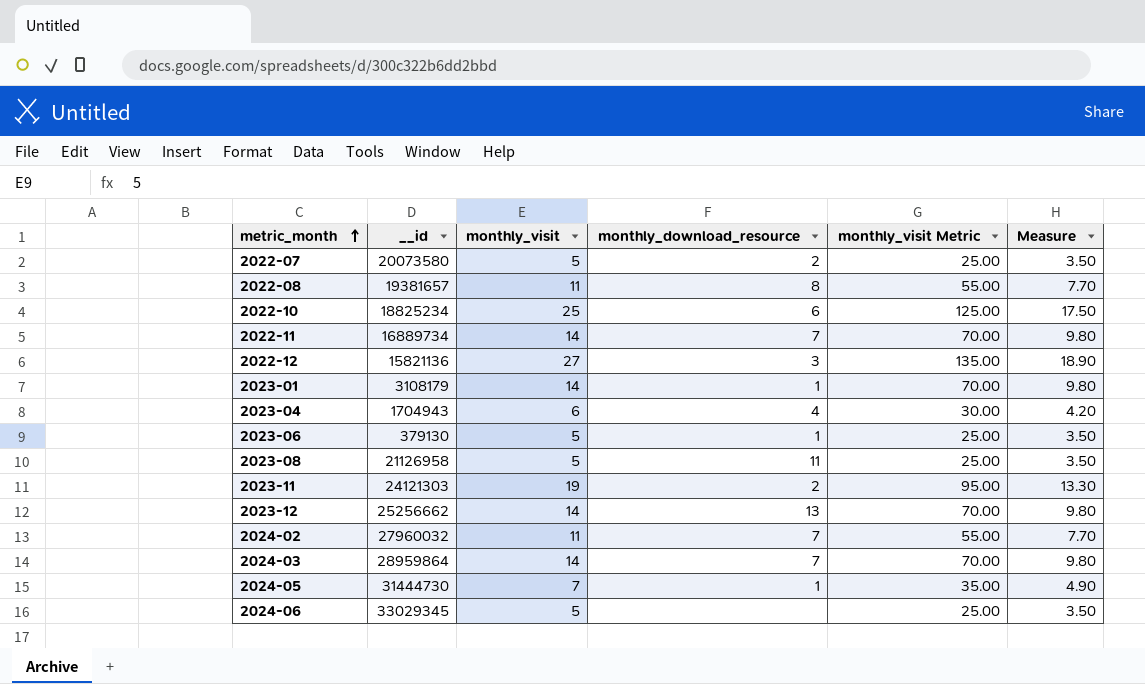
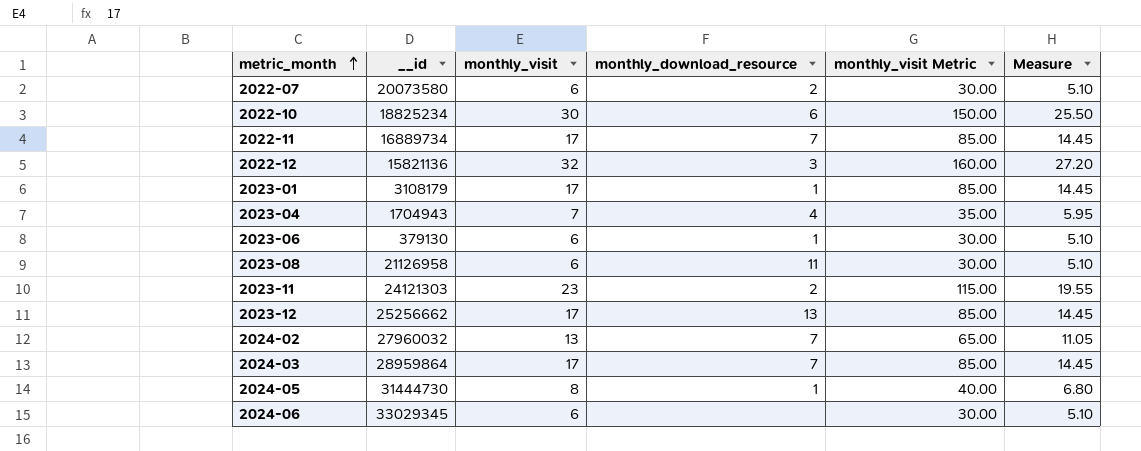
column Measure | formula: [monthly_visit] * 0.7 -> [monthly_visit] * 0.85
row 2022-08: 19381657 | 11 | 8 | 55.00 | 7.70 -> none
2022-07 | monthly_visit: 5 -> 6
2022-07 | monthly_visit Metric: 25.00 -> 30.00
2022-10 | monthly_visit: 25 -> 30
2022-10 | monthly_visit Metric: 125.00 -> 150.00
2022-11 | monthly_visit: 14 -> 17
2022-11 | monthly_visit Metric: 70.00 -> 85.00
2022-12 | monthly_visit: 27 -> 32
2022-12 | monthly_visit Metric: 135.00 -> 160.00
2023-01 | monthly_visit: 14 -> 17
2023-01 | monthly_visit Metric: 70.00 -> 85.00
2023-04 | monthly_visit: 6 -> 7
2023-04 | monthly_visit Metric: 30.00 -> 35.00
2023-06 | monthly_visit: 5 -> 6
2023-06 | monthly_visit Metric: 25.00 -> 30.00
2023-08 | monthly_visit: 5 -> 6
2023-08 | monthly_visit Metric: 25.00 -> 30.00
2023-11 | monthly_visit: 19 -> 23
2023-11 | monthly_visit Metric: 95.00 -> 115.00
2023-12 | monthly_visit: 14 -> 17
2023-12 | monthly_visit Metric: 70.00 -> 85.00
2024-02 | monthly_visit: 11 -> 13
2024-02 | monthly_visit Metric: 55.00 -> 65.00
2024-03 | monthly_visit: 14 -> 17
2024-03 | monthly_visit Metric: 70.00 -> 85.00
2024-05 | monthly_visit: 7 -> 8
2024-05 | monthly_visit Metric: 35.00 -> 40.00
2024-06 | monthly_visit: 5 -> 6
2024-06 | monthly_visit Metric: 25.00 -> 30.00

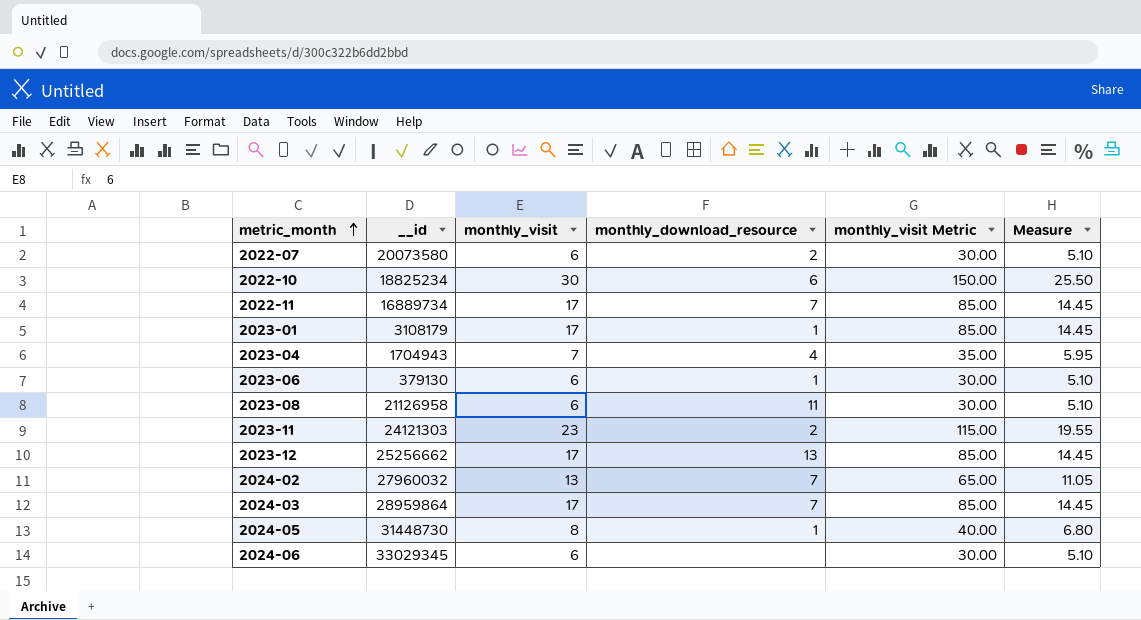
row 2022-12: 15821136 | 32 | 3 | 160.00 | 27.20 -> none
2024-05 | __id: 31444730 -> 31448730

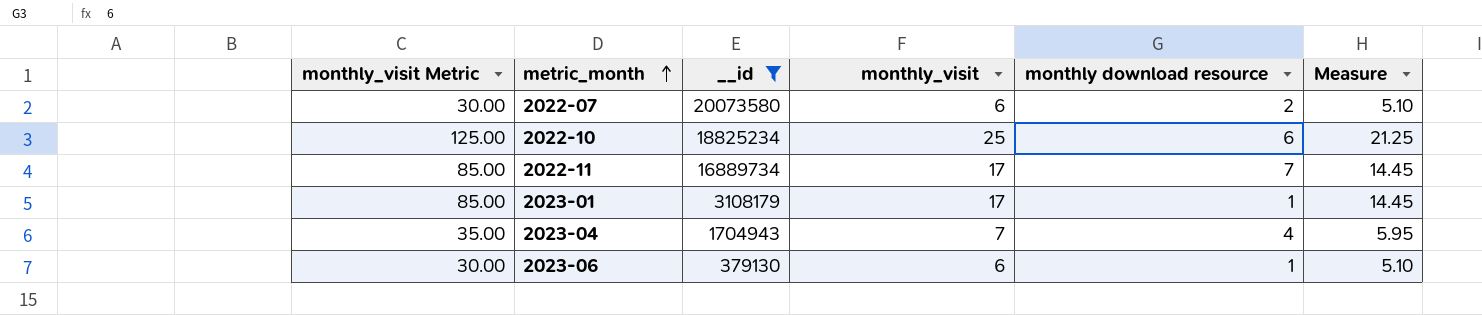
filter: none -> __id <= 20073580
column monthly_visit Metric | position: 5 -> 1
column name: monthly_download_resource -> monthly download resource
2022-10 | monthly_visit Metric: 150.00 -> 125.00
2022-10 | monthly_visit: 30 -> 25
2022-10 | Measure: 25.50 -> 21.25

